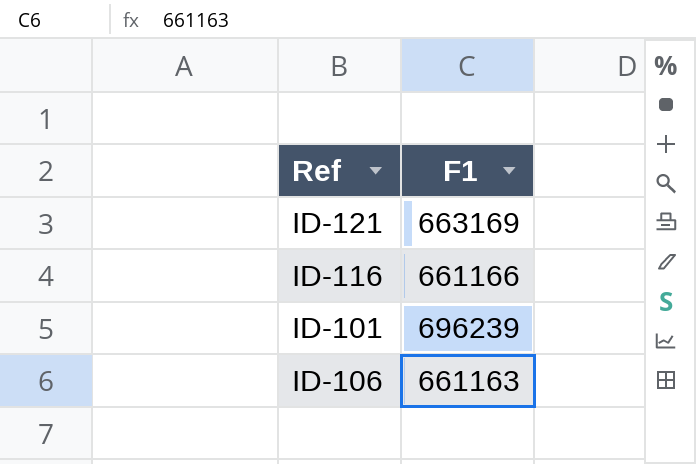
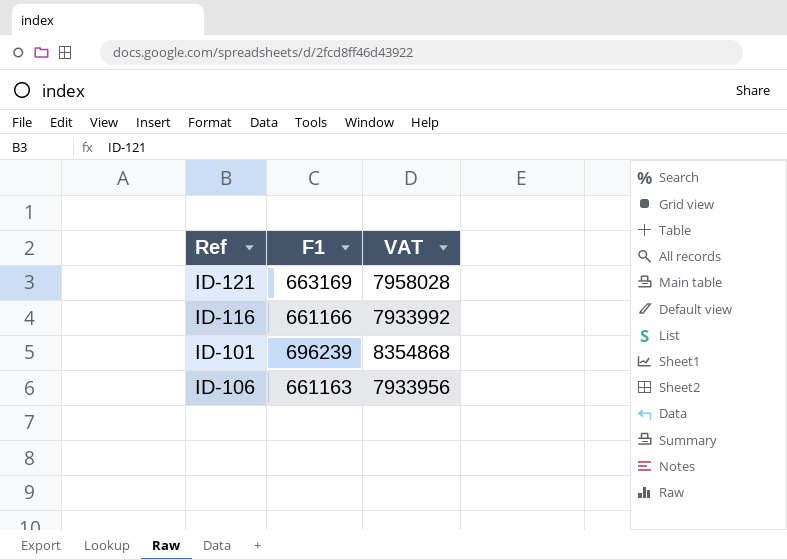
column VAT | formula: none -> [F1] * 12

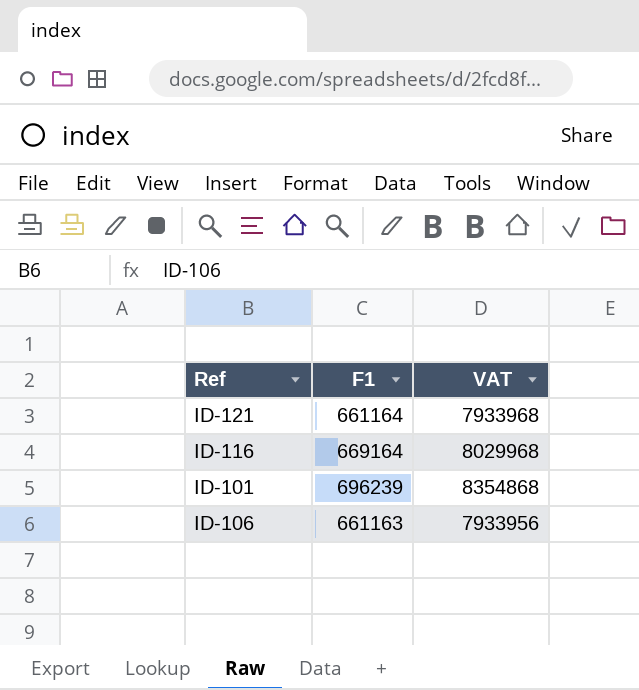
ID-121 | F1: 663169 -> 661164
ID-121 | VAT: 7958028 -> 7933968
ID-116 | F1: 661166 -> 669164
ID-116 | VAT: 7933992 -> 8029968

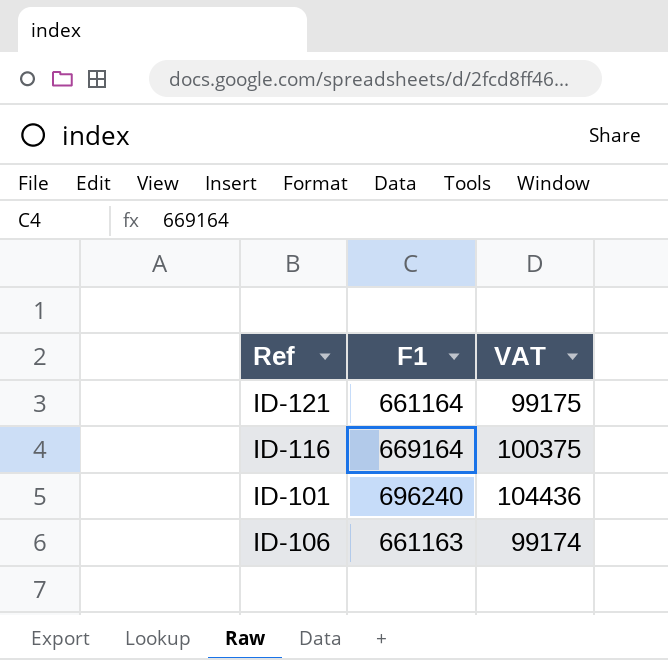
column VAT | formula: [F1] * 12 -> [F1] * 0.15
ID-101 | F1: 696239 -> 696240

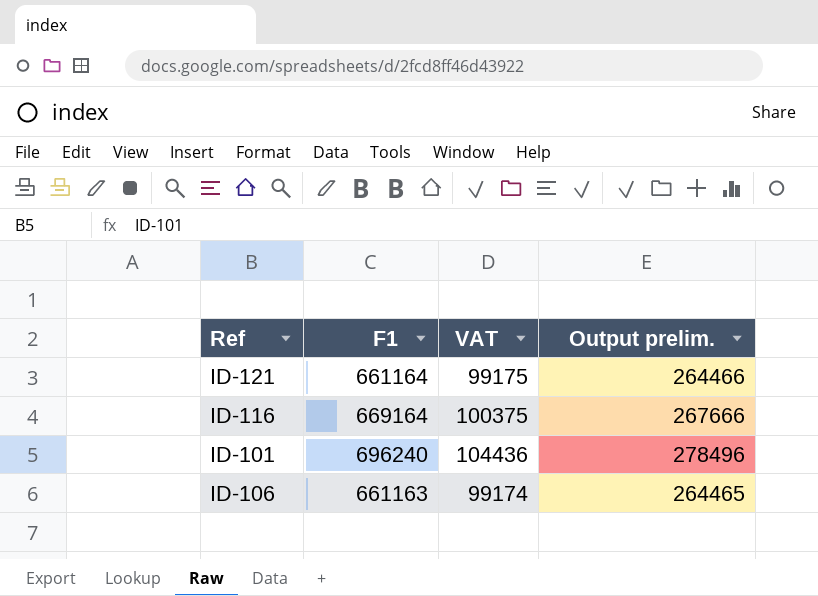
column Output prelim. | formula: none -> [F1] * 0.4

